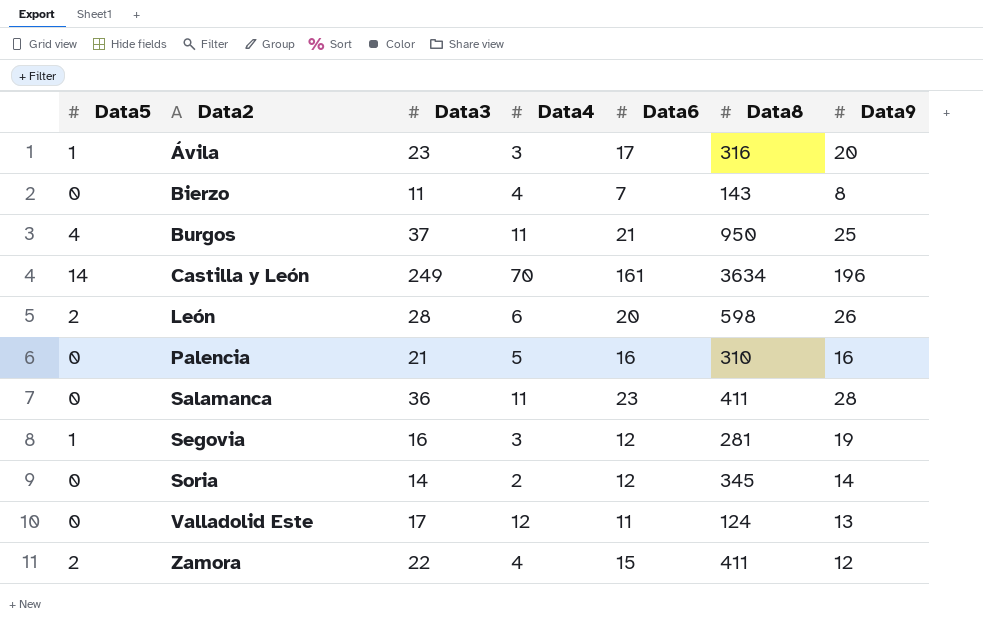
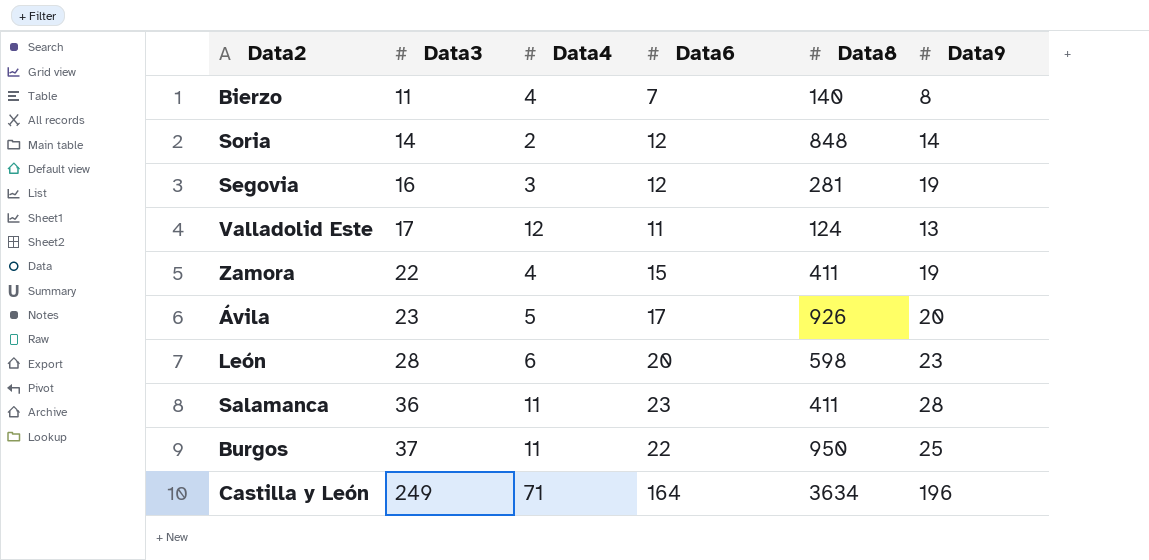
row order: Data2 ascending -> Data3 ascending
column Data5 | position: 1 -> none
row Palencia: 0 | 21 | 5 | 16 | 310 | 16 -> none
Bierzo | Data8: 143 -> 140
Soria | Data8: 345 -> 848
Zamora | Data9: 12 -> 19
Ávila | Data4: 3 -> 5
Ávila | Data8: 316 -> 926
León | Data9: 26 -> 23
Burgos | Data6: 21 -> 22
Castilla y León | Data4: 70 -> 71
Castilla y León | Data6: 161 -> 164

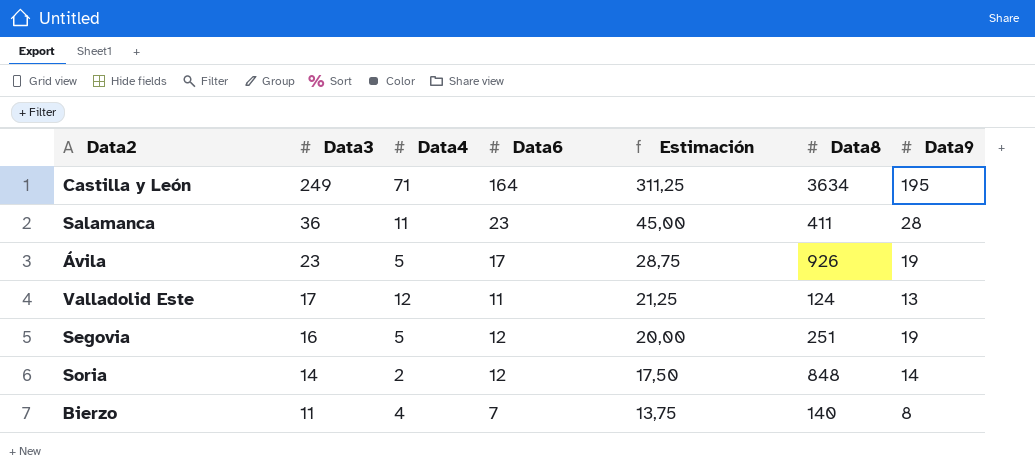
row order: Data3 ascending -> Data3 descending
column Estimación | formula: none -> [Data3] * 1,25
row Zamora: 22 | 4 | 15 | 411 | 19 -> none
row León: 28 | 6 | 20 | 598 | 23 -> none
row Burgos: 37 | 11 | 22 | 950 | 25 -> none
Castilla y León | Data9: 196 -> 195
Ávila | Data9: 20 -> 19
Segovia | Data4: 3 -> 5
Segovia | Data8: 281 -> 251

